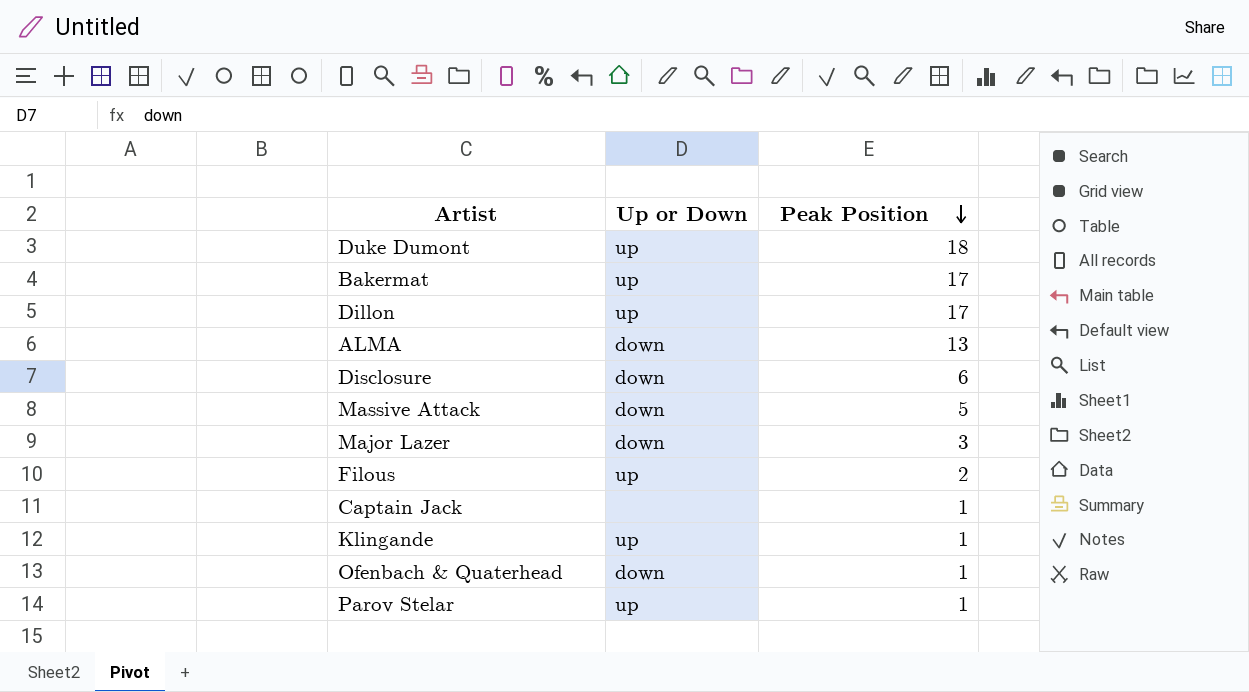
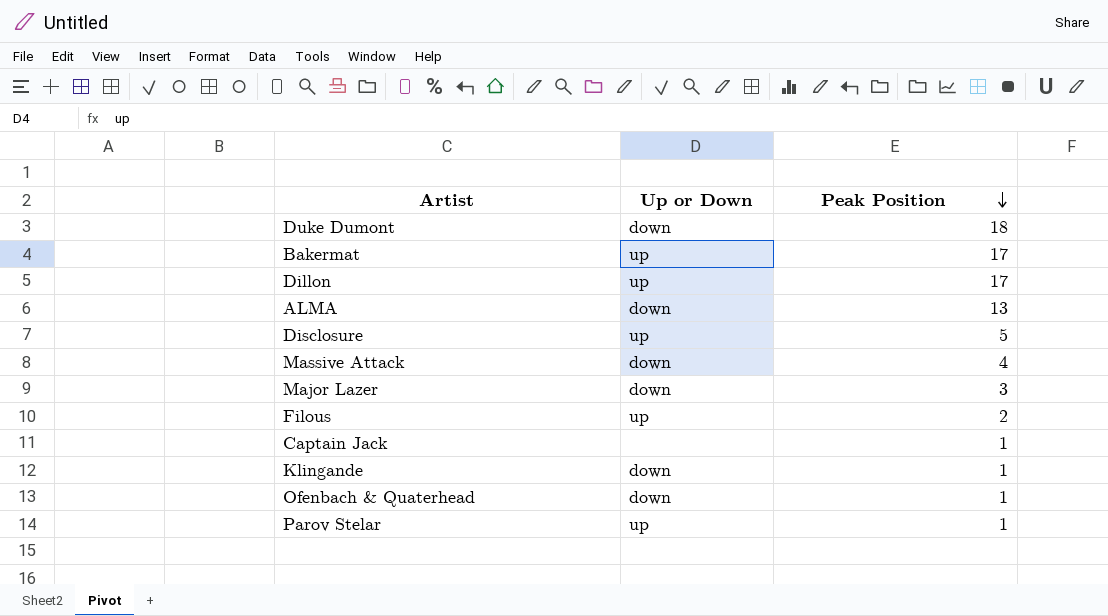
Duke Dumont | Up or Down: up -> down
Disclosure | Up or Down: down -> up
Disclosure | Peak Position: 6 -> 5
Massive Attack | Peak Position: 5 -> 4
Klingande | Up or Down: up -> down

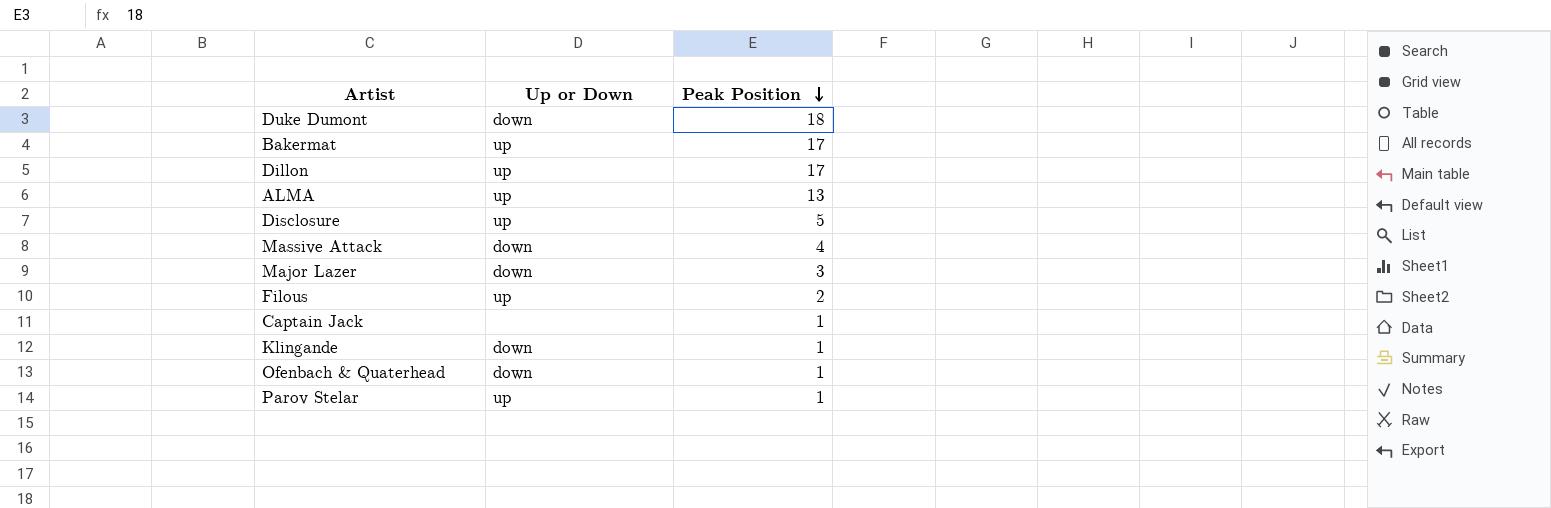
ALMA | Up or Down: down -> up

